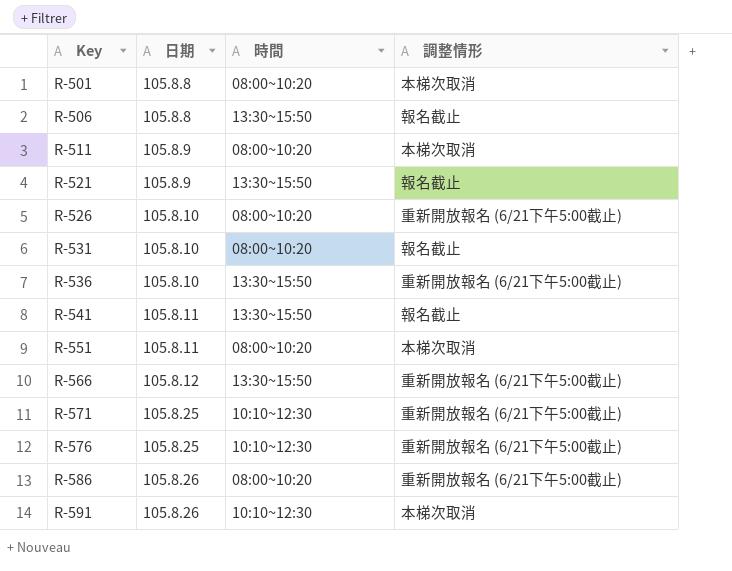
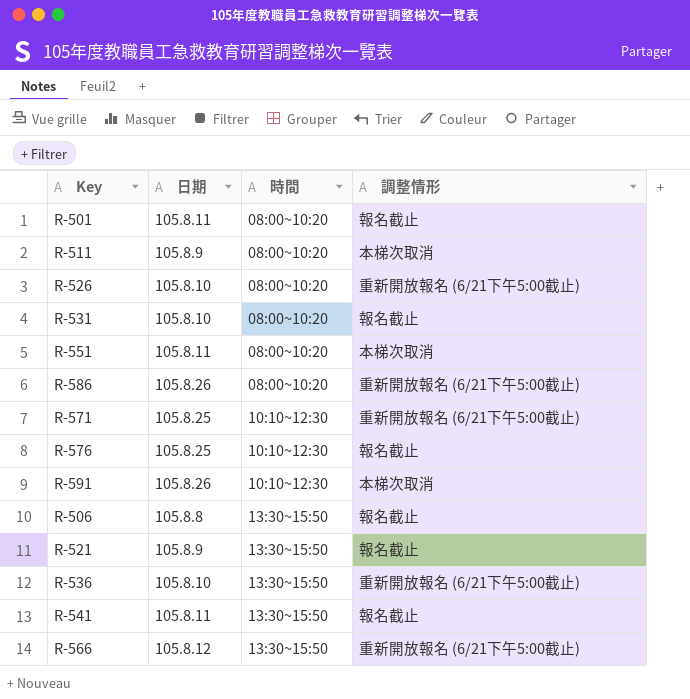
row order: Key ascending -> 時間 ascending
R-501 | 日期: 105.8.8 -> 105.8.11
R-501 | 調整情形: 本梯次取消 -> 報名截止
R-576 | 調整情形: 重新開放報名 (6/21下午5:00截止) -> 報名截止

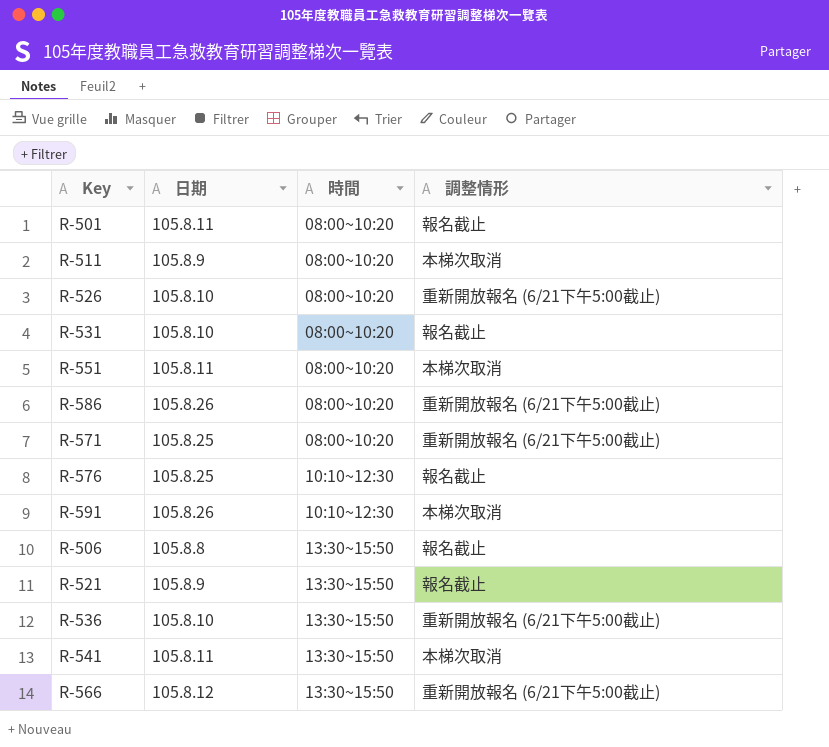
R-571 | 時間: 10:10~12:30 -> 08:00~10:20
R-541 | 調整情形: 報名截止 -> 本梯次取消

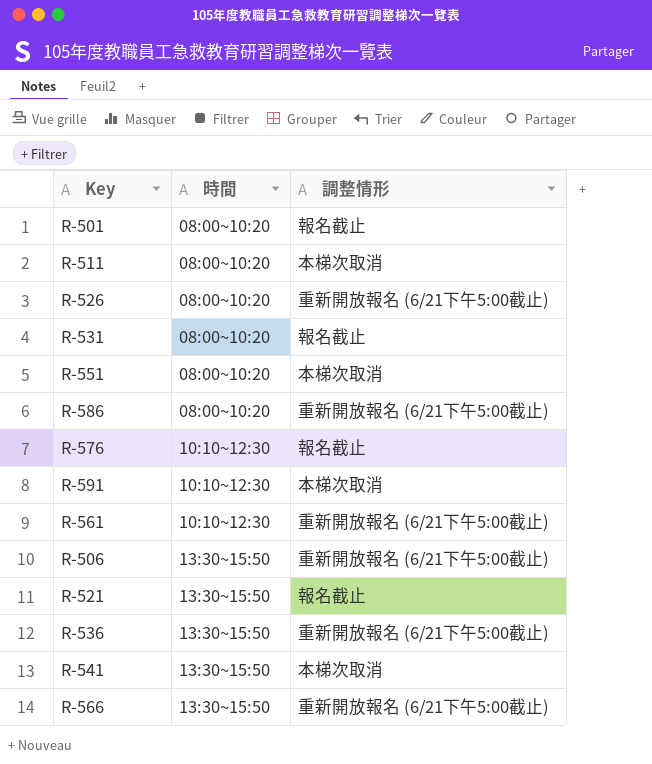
column 日期 | position: 2 -> none
row R-571: 105.8.25 | 08:00~10:20 | 重新開放報名 (6/21下午5:00截止) -> none
row R-561: none -> 10:10~12:30 | 重新開放報名 (6/21下午5:00截止)
R-506 | 調整情形: 報名截止 -> 重新開放報名 (6/21下午5:00截止)

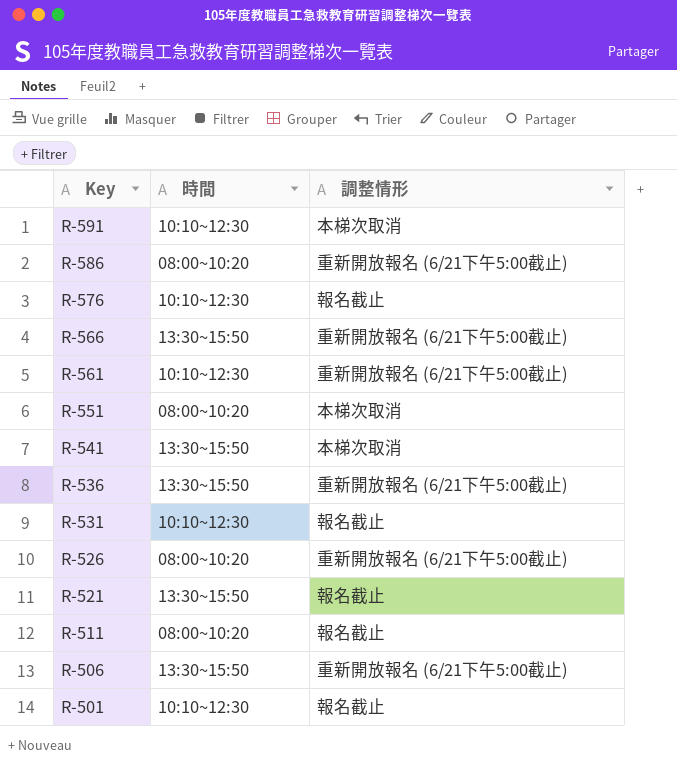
row order: 時間 ascending -> Key descending
R-531 | 時間: 08:00~10:20 -> 10:10~12:30
R-511 | 調整情形: 本梯次取消 -> 報名截止
R-501 | 時間: 08:00~10:20 -> 10:10~12:30

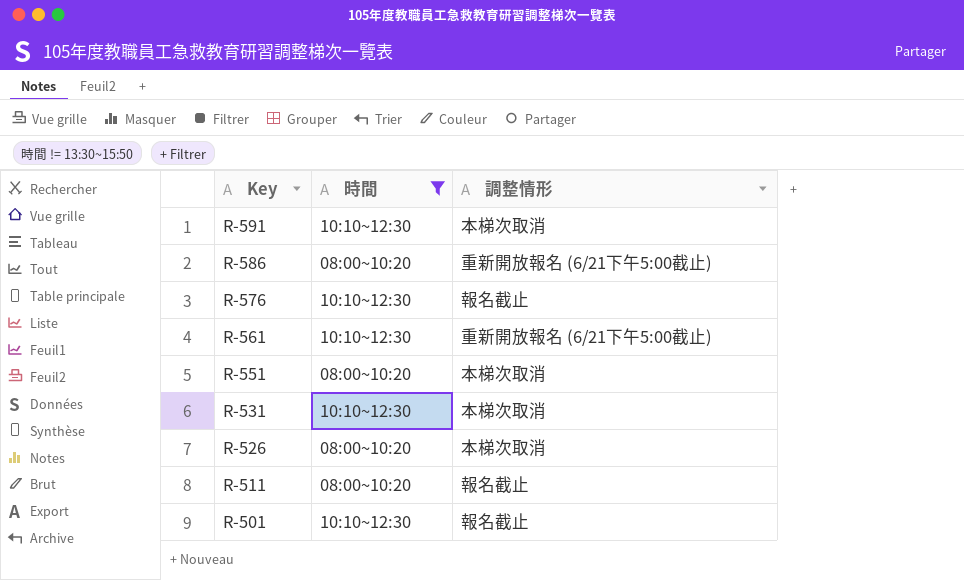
filter: none -> 時間 != 13:30~15:50
R-531 | 調整情形: 報名截止 -> 本梯次取消
R-526 | 調整情形: 重新開放報名 (6/21下午5:00截止) -> 本梯次取消

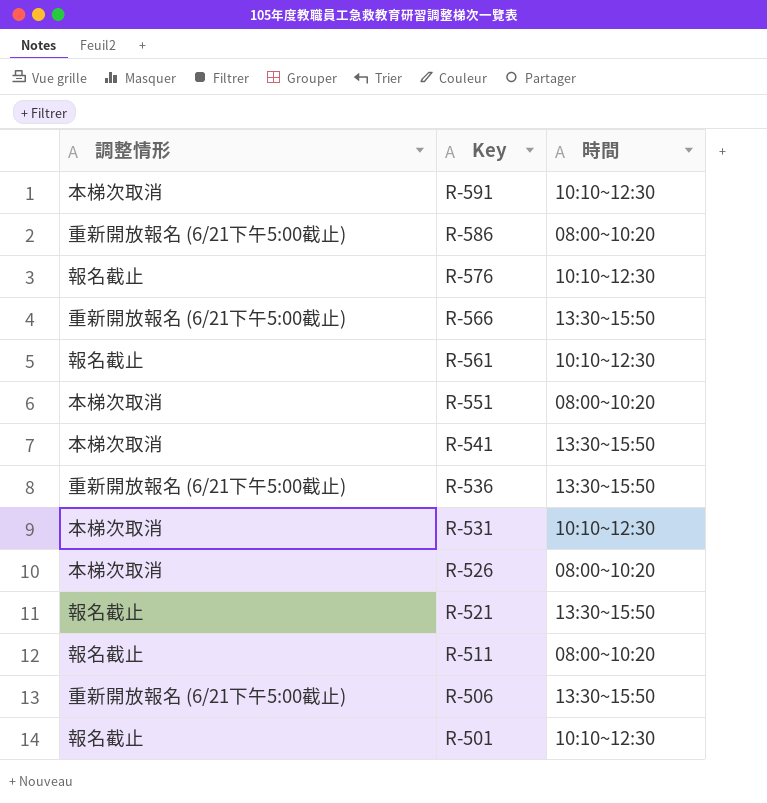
filter: 時間 != 13:30~15:50 -> none
column 調整情形 | position: 3 -> 1
R-561 | 調整情形: 重新開放報名 (6/21下午5:00截止) -> 報名截止

